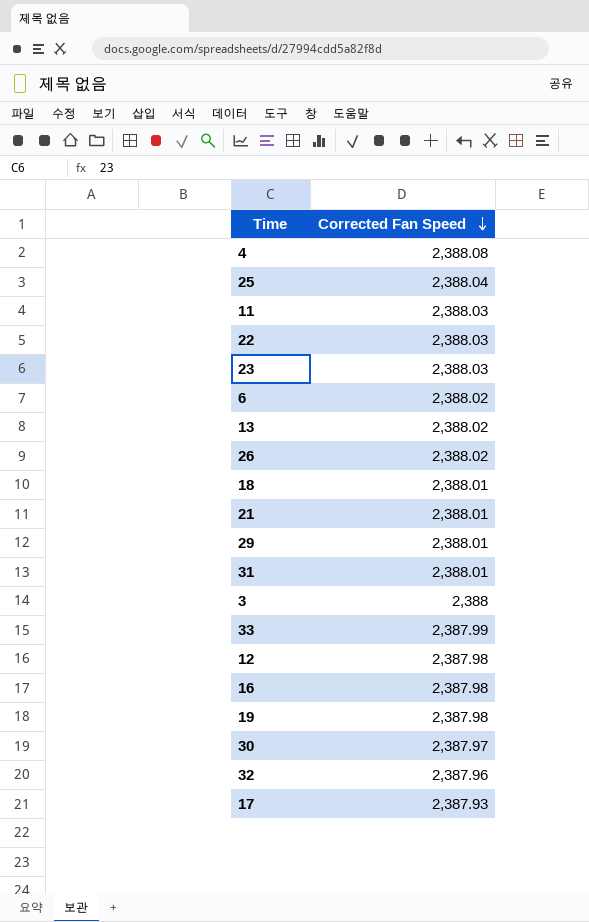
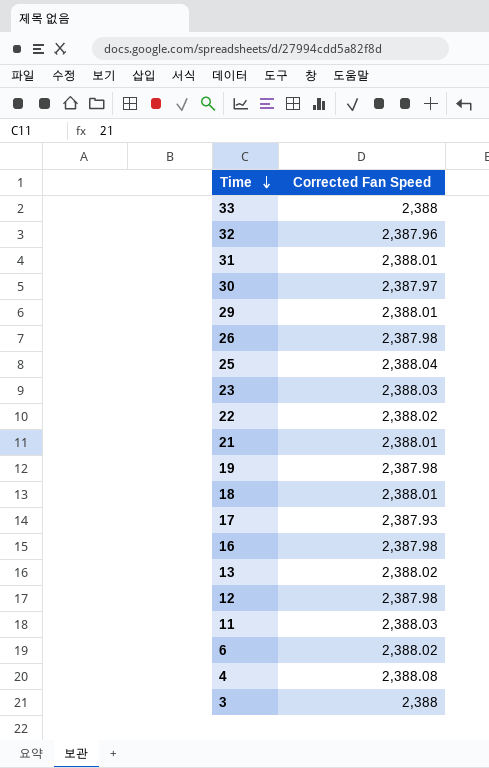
row order: Corrected Fan Speed descending -> Time descending
33 | Corrected Fan Speed: 2,387.99 -> 2,388
26 | Corrected Fan Speed: 2,388.02 -> 2,387.98
22 | Corrected Fan Speed: 2,388.03 -> 2,388.02

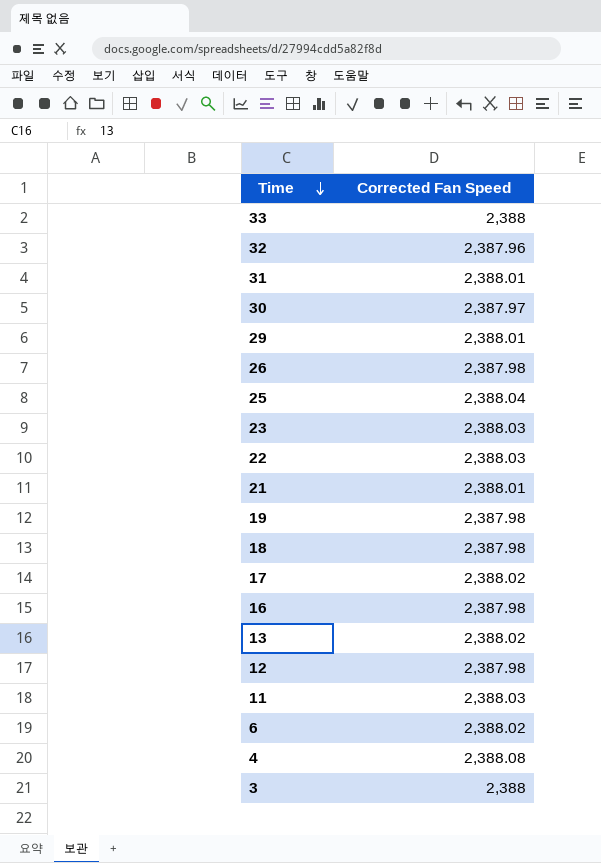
22 | Corrected Fan Speed: 2,388.02 -> 2,388.03
18 | Corrected Fan Speed: 2,388.01 -> 2,387.98
17 | Corrected Fan Speed: 2,387.93 -> 2,388.02

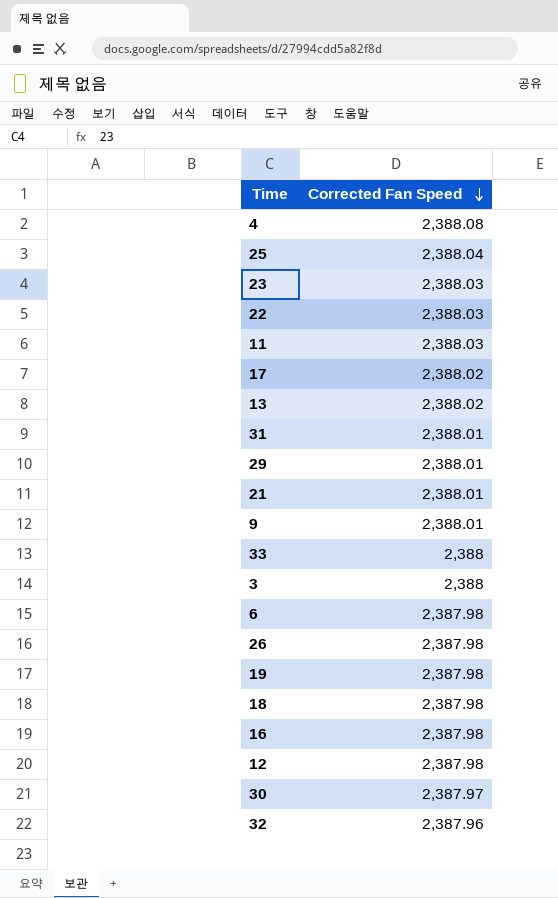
row order: Time descending -> Corrected Fan Speed descending
row 9: none -> 2,388.01
6 | Corrected Fan Speed: 2,388.02 -> 2,387.98

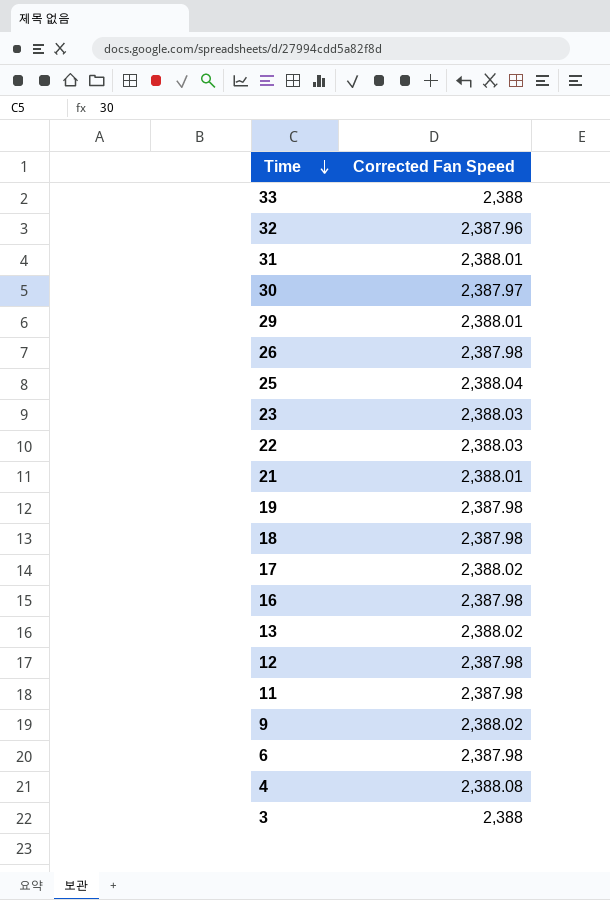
row order: Corrected Fan Speed descending -> Time descending
11 | Corrected Fan Speed: 2,388.03 -> 2,387.98
9 | Corrected Fan Speed: 2,388.01 -> 2,388.02

